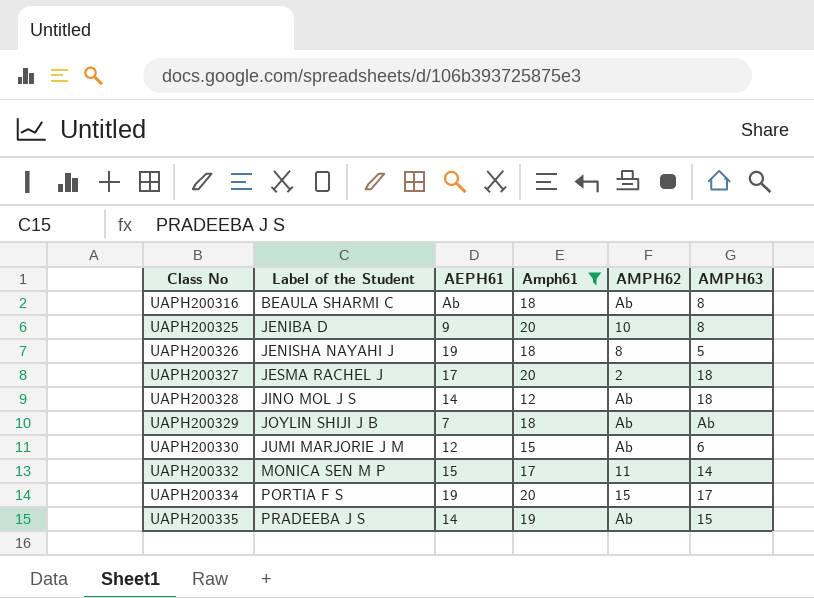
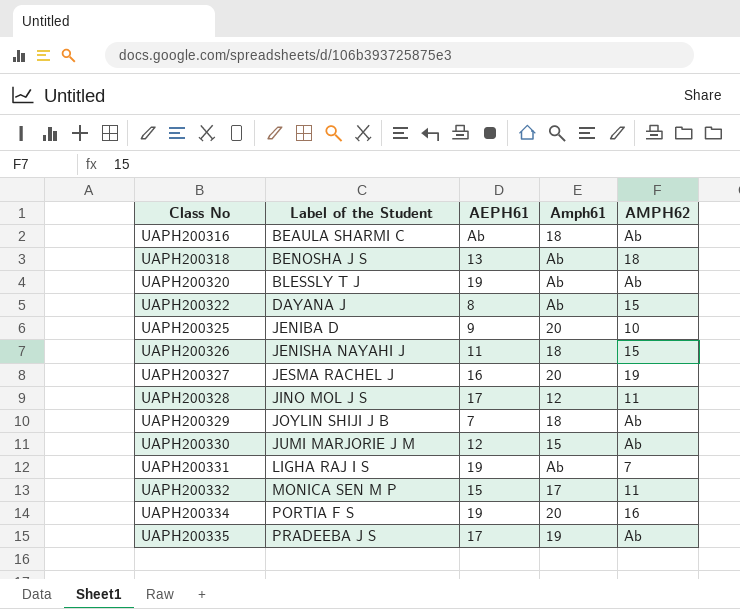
filter: Amph61 != Ab -> none
column AMPH63 | position: 6 -> none
UAPH200326 | AEPH61: 19 -> 11
UAPH200326 | AMPH62: 8 -> 15
UAPH200327 | AEPH61: 17 -> 16
UAPH200327 | AMPH62: 2 -> 19
UAPH200328 | AEPH61: 14 -> 17
UAPH200328 | AMPH62: Ab -> 11
UAPH200334 | AMPH62: 15 -> 16
UAPH200335 | AEPH61: 14 -> 17

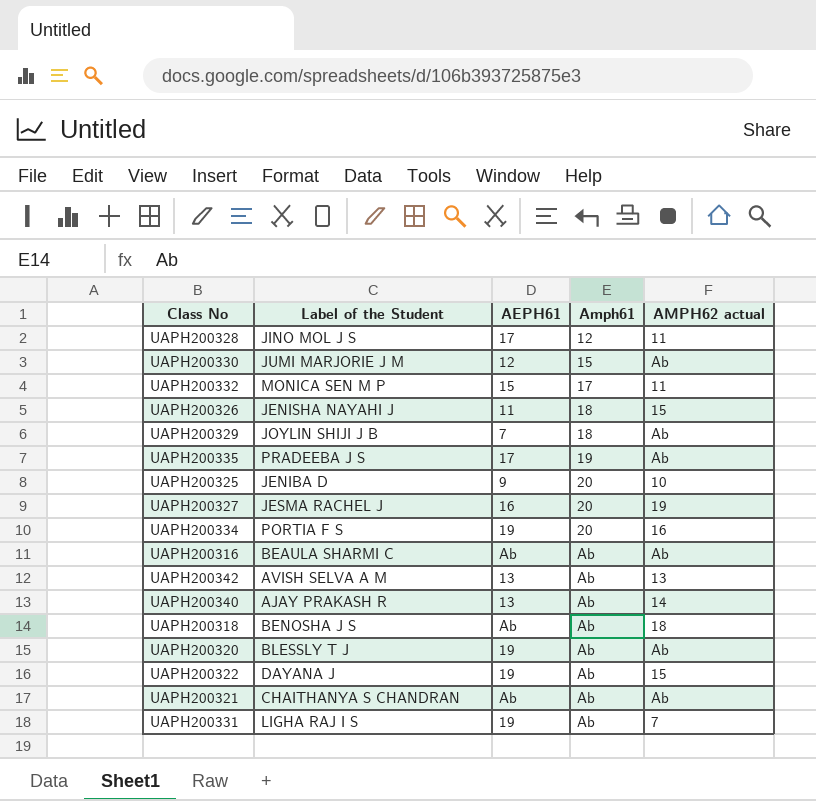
row order: Class No ascending -> Amph61 ascending
column name: AMPH62 -> AMPH62 actual
UAPH200316 | Amph61: 18 -> Ab
row UAPH200342: none -> AVISH SELVA A M | 13 | Ab | 13
row UAPH200340: none -> AJAY PRAKASH R | 13 | Ab | 14
UAPH200318 | AEPH61: 13 -> Ab
UAPH200322 | AEPH61: 8 -> 19
row UAPH200321: none -> CHAITHANYA S CHANDRAN | Ab | Ab | Ab

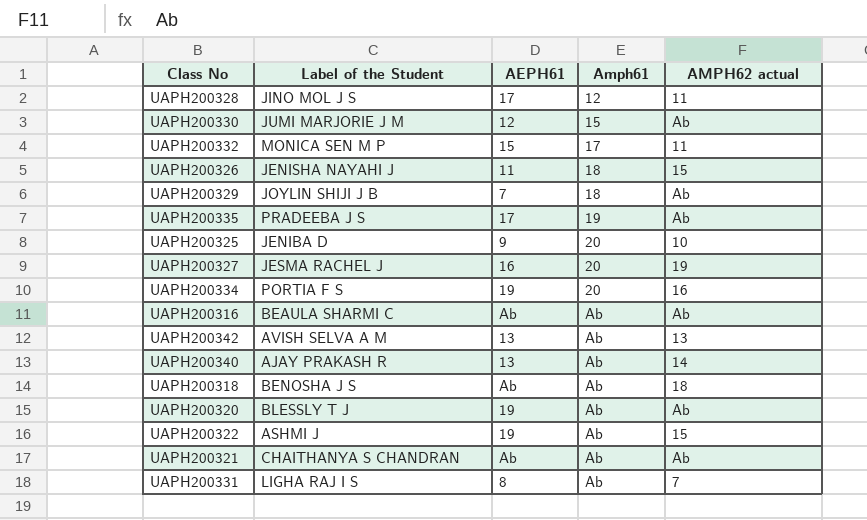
UAPH200322 | Label of the Student: DAYANA J -> ASHMI J
UAPH200331 | AEPH61: 19 -> 8

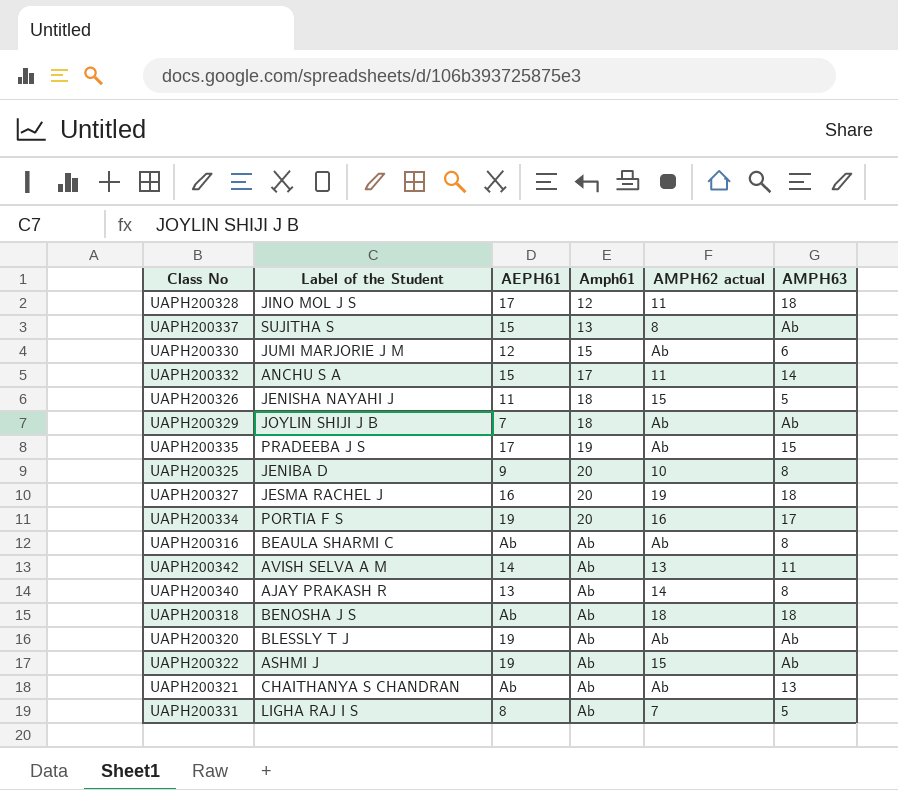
column AMPH63 | position: none -> 6
row UAPH200337: none -> SUJITHA S | 15 | 13 | 8 | Ab
UAPH200332 | Label of the Student: MONICA SEN M P -> ANCHU S A
UAPH200342 | AEPH61: 13 -> 14

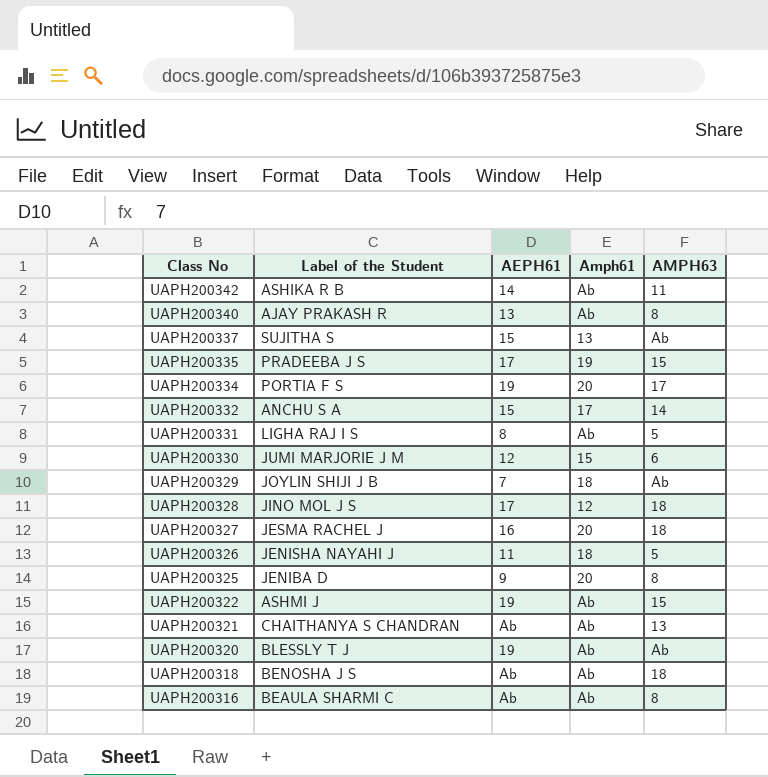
row order: Amph61 ascending -> Class No descending
column AMPH62 actual | position: 5 -> none
UAPH200342 | Label of the Student: AVISH SELVA A M -> ASHIKA R B
UAPH200322 | AMPH63: Ab -> 15

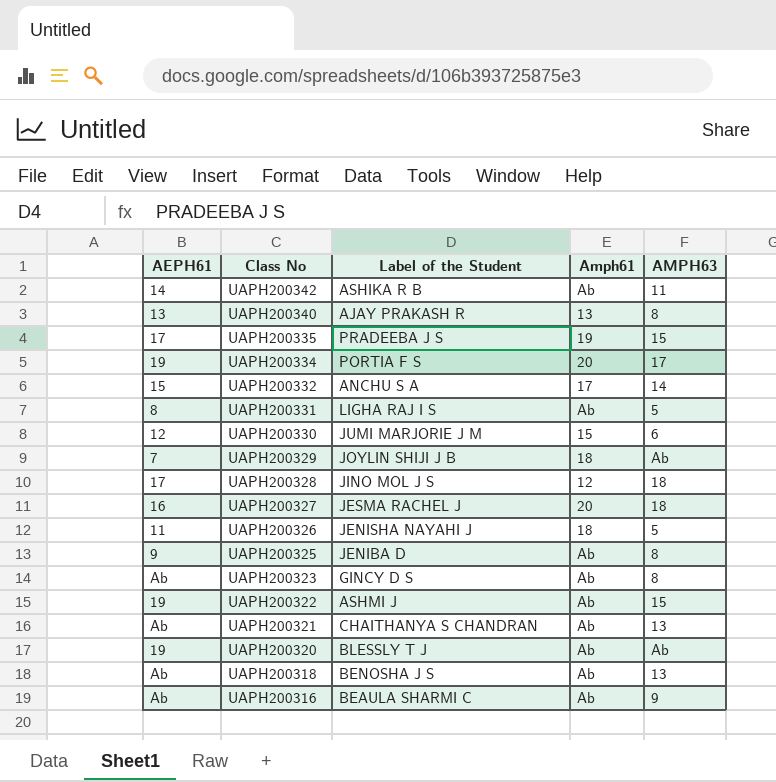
column AEPH61 | position: 3 -> 1
row UAPH200337: SUJITHA S | 15 | 13 | Ab -> none
UAPH200340 | Amph61: Ab -> 13
UAPH200325 | Amph61: 20 -> Ab
row UAPH200323: none -> Ab | GINCY D S | Ab | 8
UAPH200318 | AMPH63: 18 -> 13
UAPH200316 | AMPH63: 8 -> 9

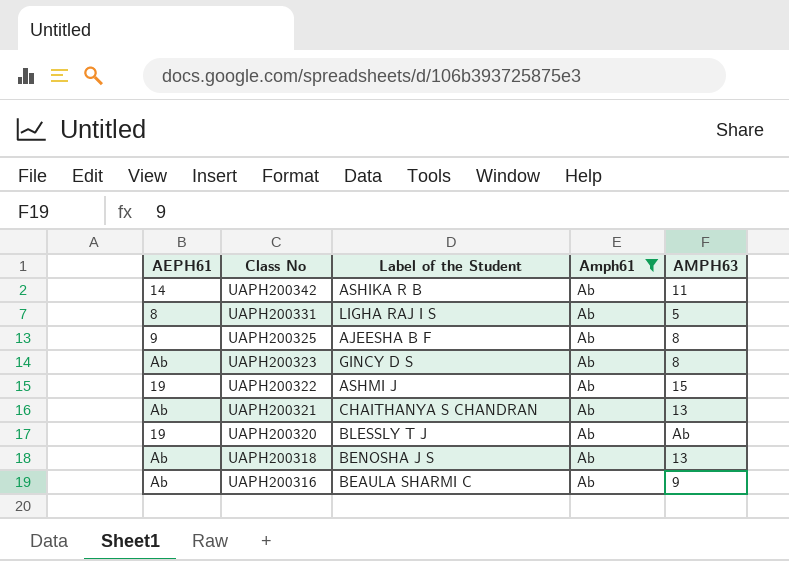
filter: none -> Amph61 = Ab
UAPH200325 | Label of the Student: JENIBA D -> AJEESHA B F

